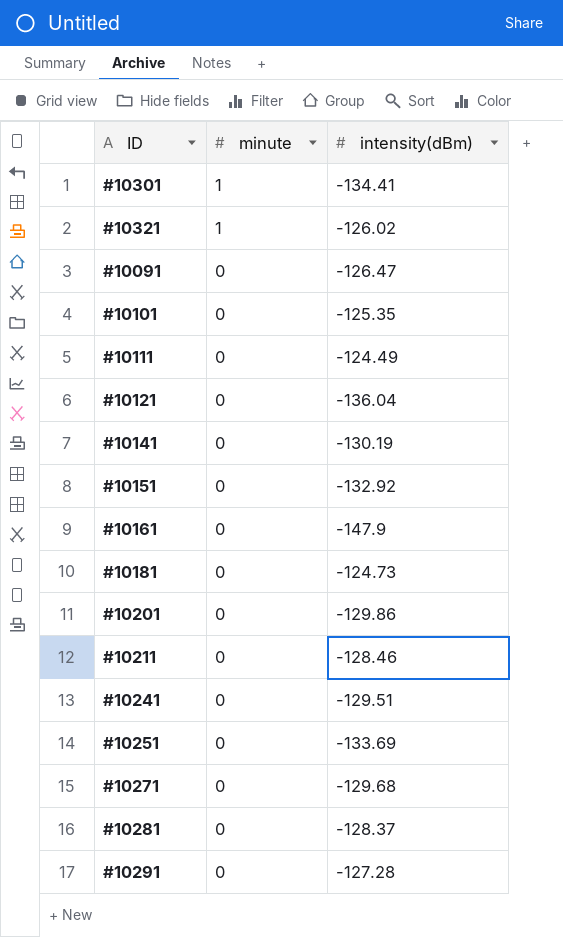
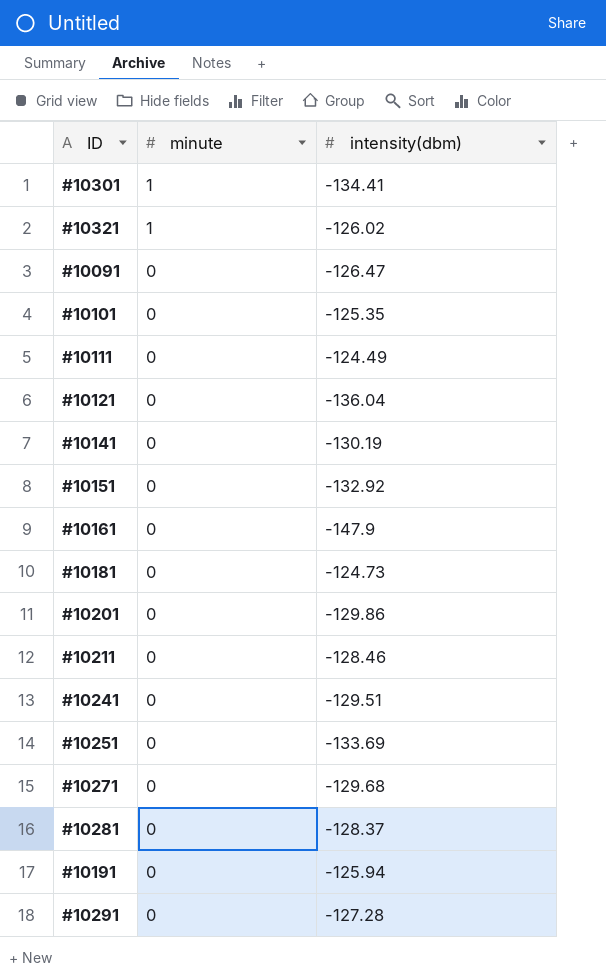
column name: intensity(dBm) -> intensity(dbm)
row #10191: none -> 0 | -125.94

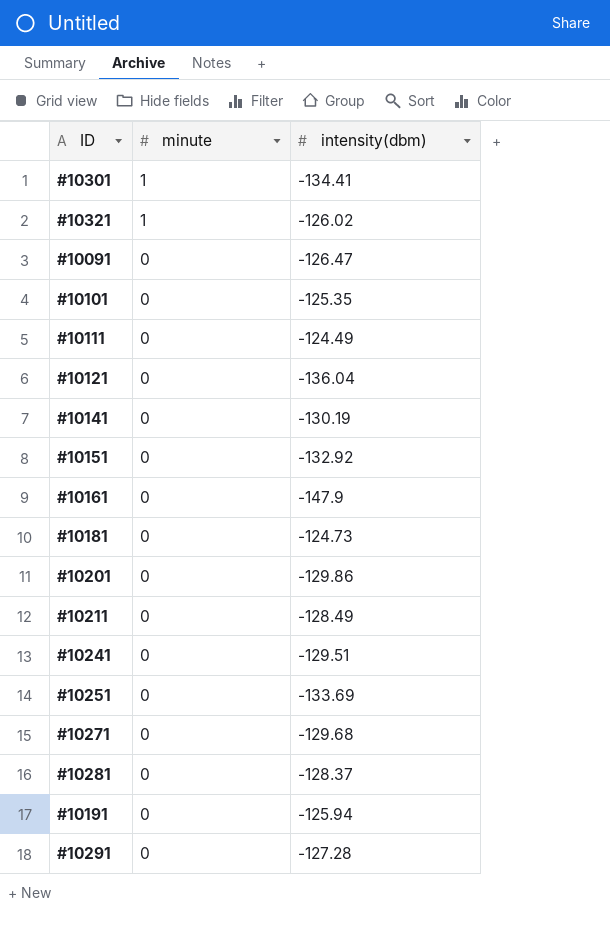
#10211 | intensity(dbm): -128.46 -> -128.49

